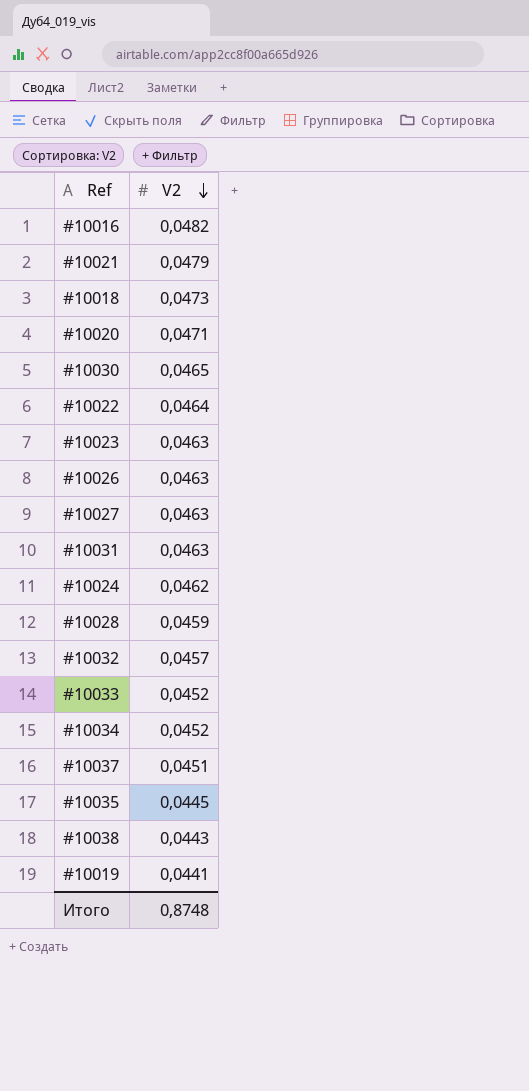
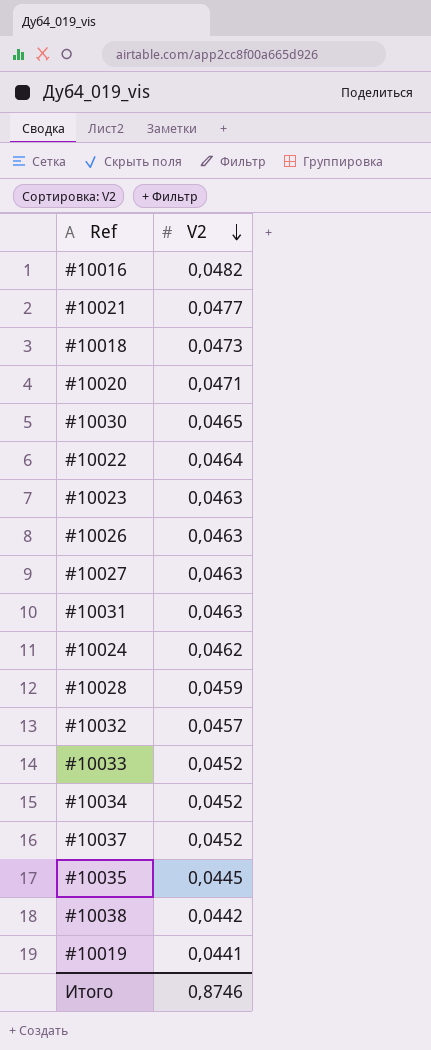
#10021 | V2: 0,0479 -> 0,0477
#10037 | V2: 0,0451 -> 0,0452
#10038 | V2: 0,0443 -> 0,0442
Итого | V2: 0,8748 -> 0,8746

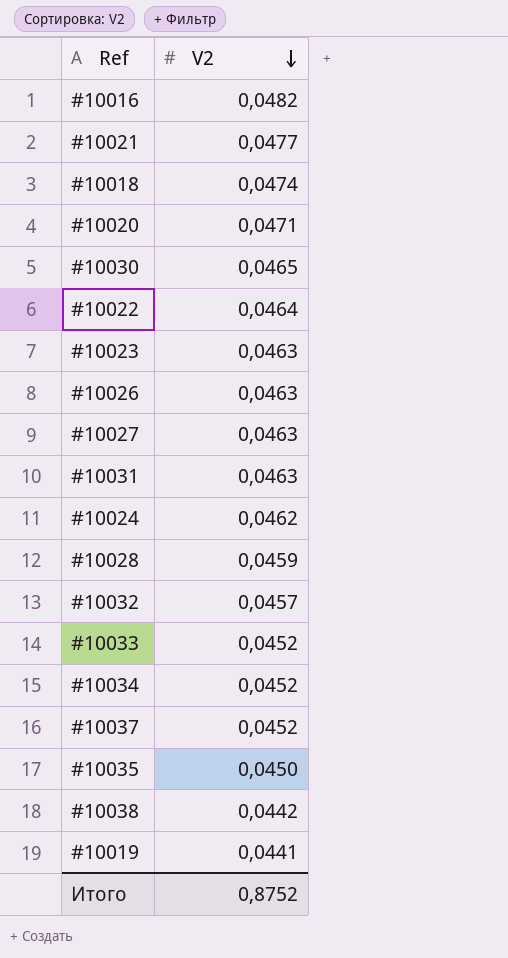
#10018 | V2: 0,0473 -> 0,0474
#10035 | V2: 0,0445 -> 0,0450
Итого | V2: 0,8746 -> 0,8752

